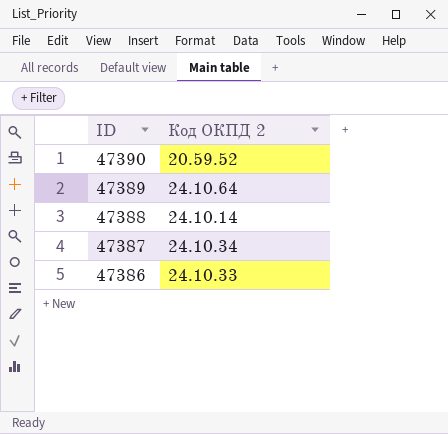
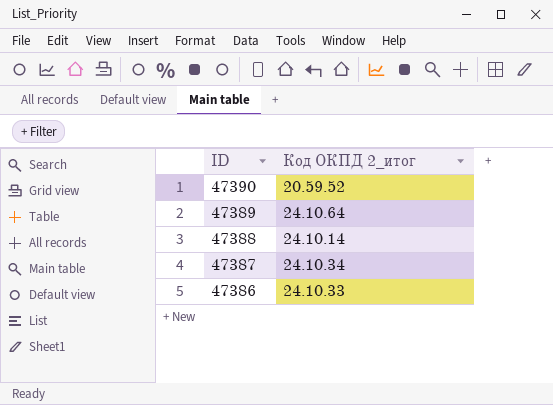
column name: Код ОКПД 2 -> Код ОКПД 2_итог

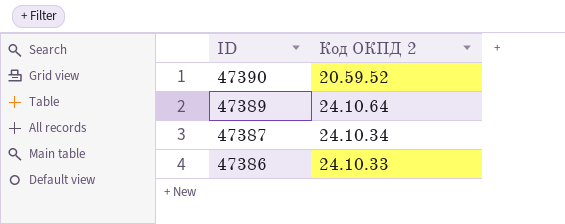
column name: Код ОКПД 2_итог -> Код ОКПД 2
row 47388: 24.10.14 -> none

